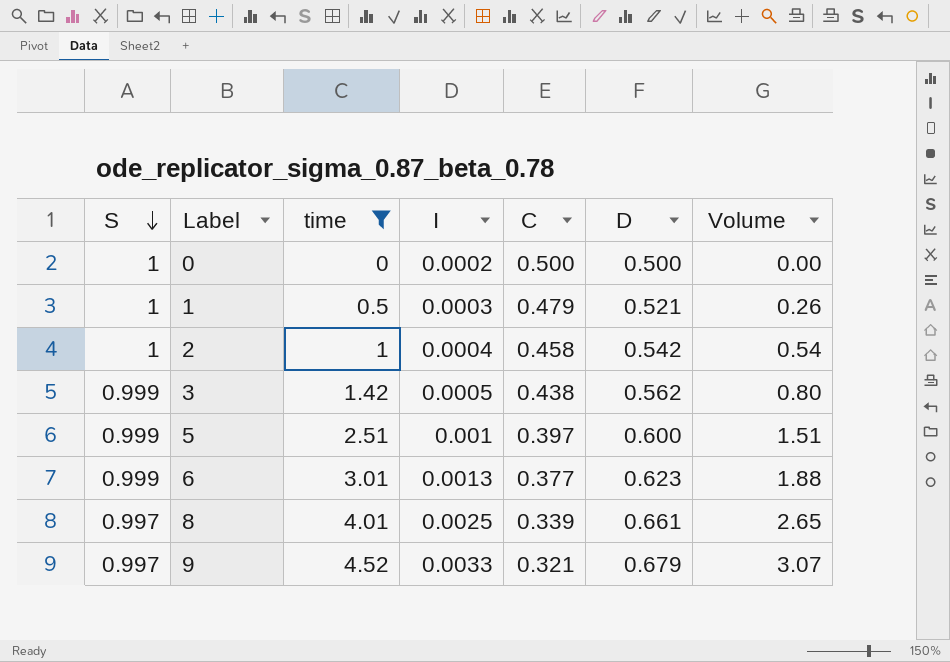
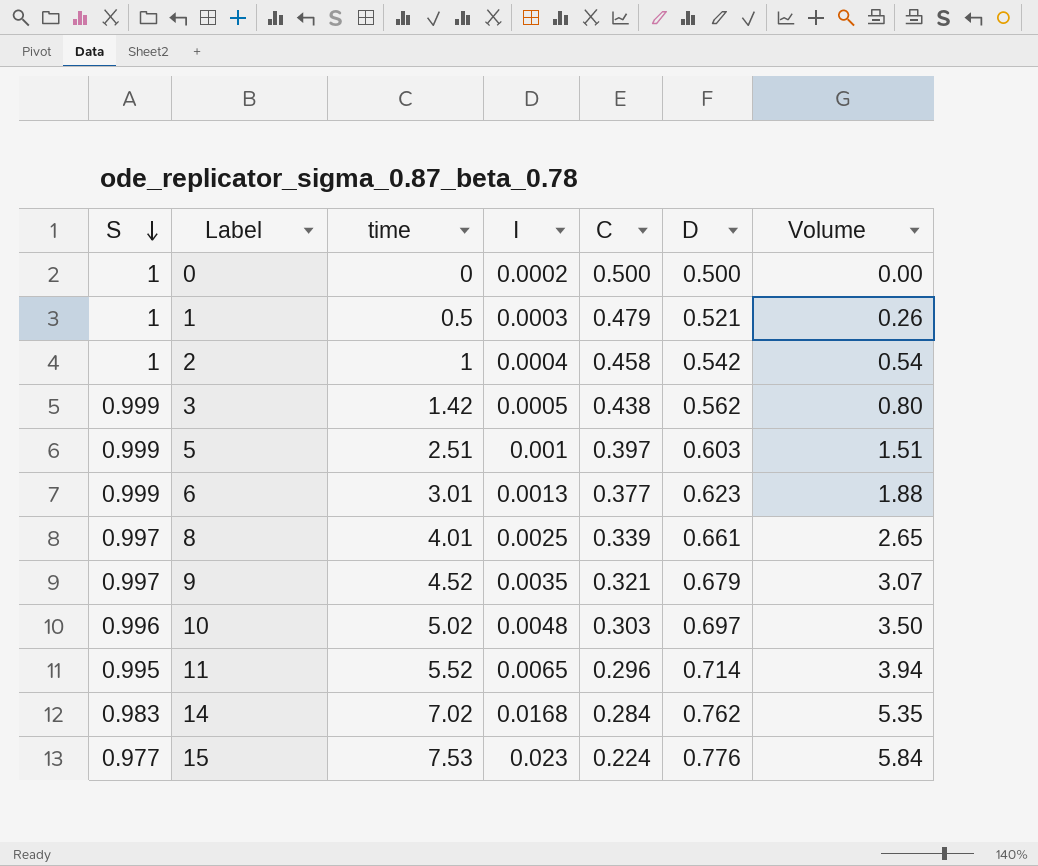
filter: time <= 4.52 -> none
5 | D: 0.600 -> 0.603
9 | I: 0.0033 -> 0.0035

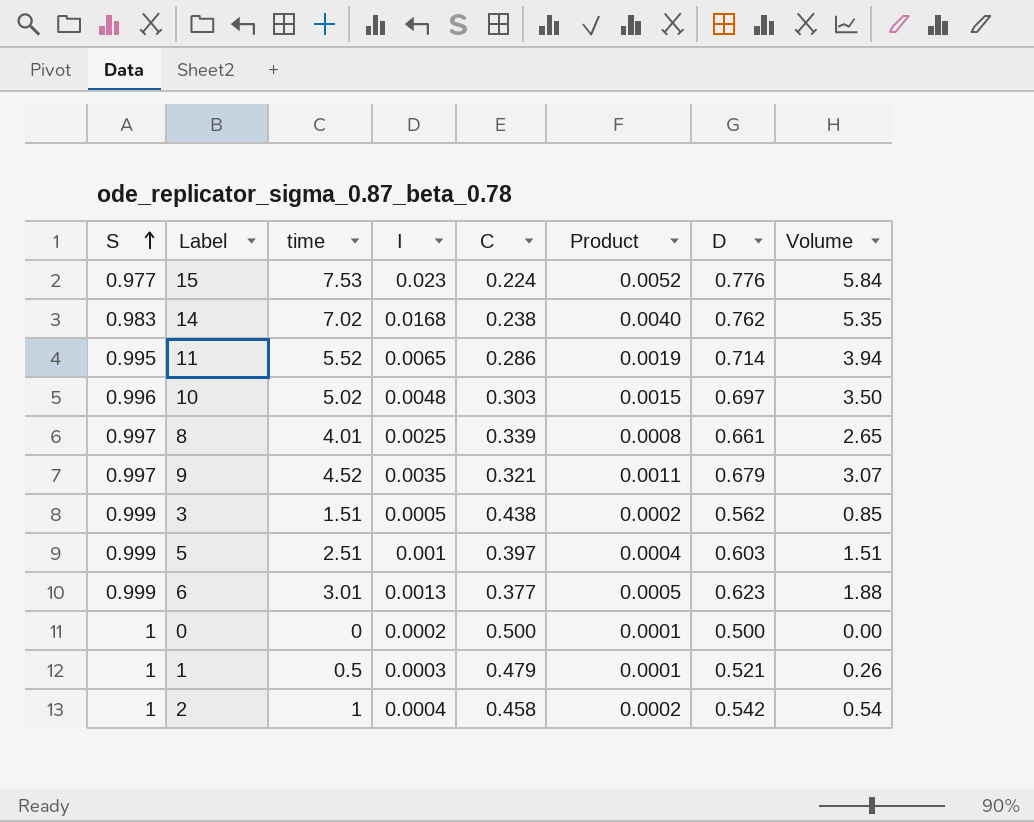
row order: S descending -> S ascending
column Product | formula: none -> [I] * [C]
14 | C: 0.284 -> 0.238
11 | C: 0.296 -> 0.286
3 | time: 1.42 -> 1.51
3 | Volume: 0.80 -> 0.85

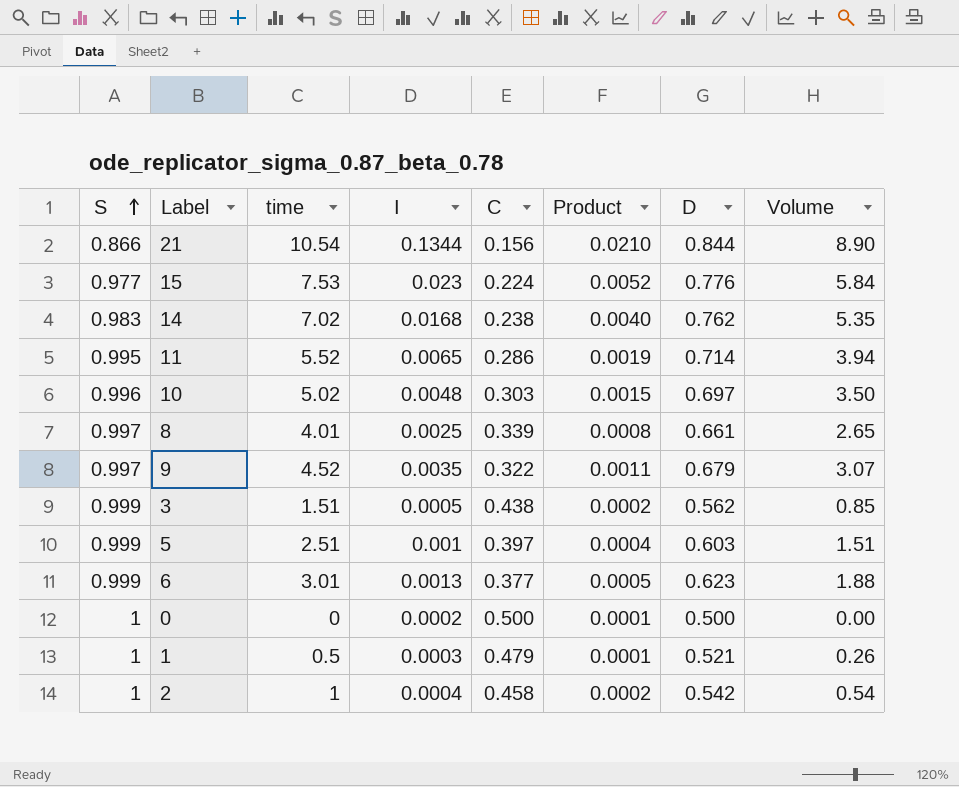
row 21: none -> 0.866 | 10.54 | 0.1344 | 0.156 | 0.0210 | 0.844 | 8.90
9 | C: 0.321 -> 0.322

